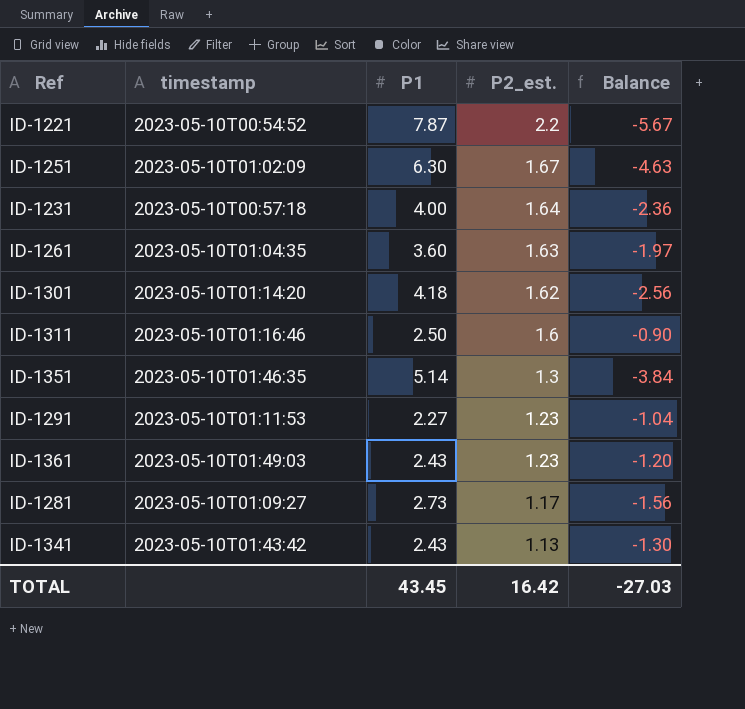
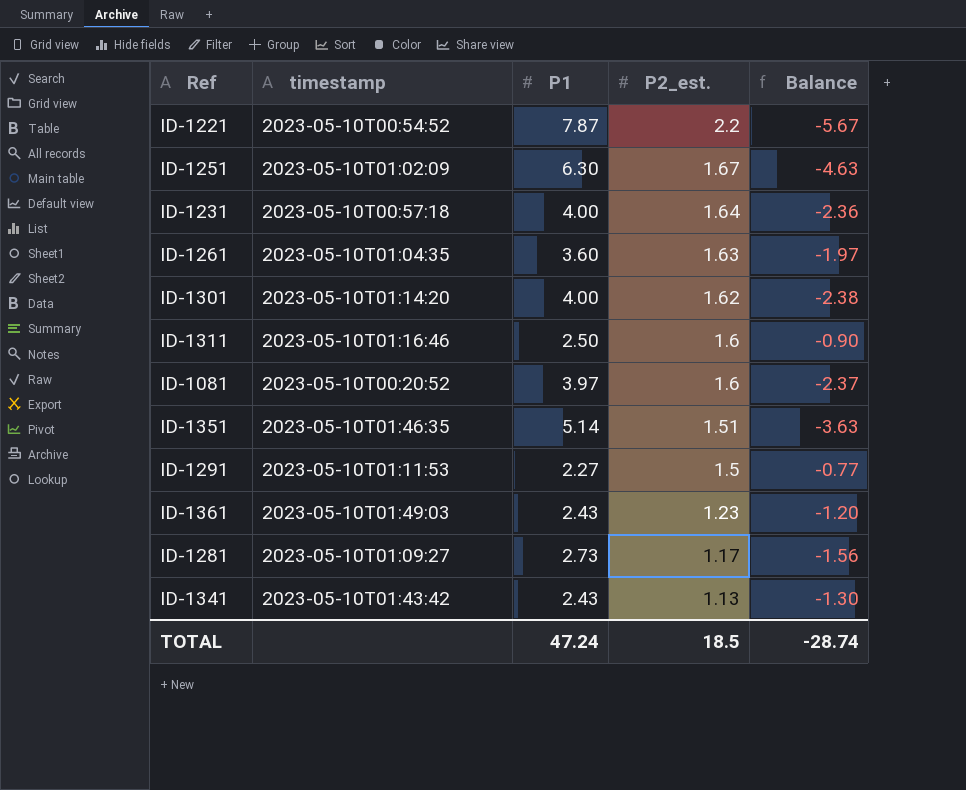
ID-1301 | P1: 4.18 -> 4.00
ID-1301 | Balance: -2.56 -> -2.38
row ID-1081: none -> 2023-05-10T00:20:52 | 3.97 | 1.6 | -2.37
ID-1351 | P2_est.: 1.3 -> 1.51
ID-1351 | Balance: -3.84 -> -3.63
ID-1291 | P2_est.: 1.23 -> 1.5
ID-1291 | Balance: -1.04 -> -0.77
TOTAL | P1: 43.45 -> 47.24
TOTAL | P2_est.: 16.42 -> 18.5
TOTAL | Balance: -27.03 -> -28.74

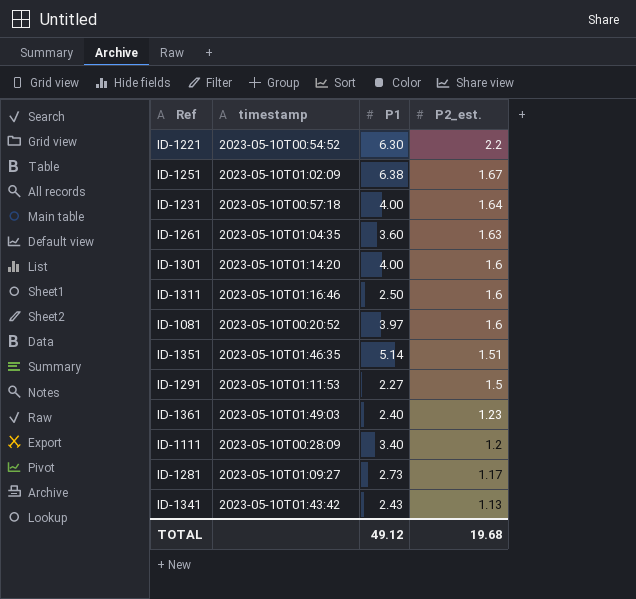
column Balance | formula: [P2_est.] - [P1] -> none
ID-1221 | P1: 7.87 -> 6.30
ID-1251 | P1: 6.30 -> 6.38
ID-1301 | P2_est.: 1.62 -> 1.6
ID-1361 | P1: 2.43 -> 2.40
row ID-1111: none -> 2023-05-10T00:28:09 | 3.40 | 1.2
TOTAL | P1: 47.24 -> 49.12
TOTAL | P2_est.: 18.5 -> 19.68

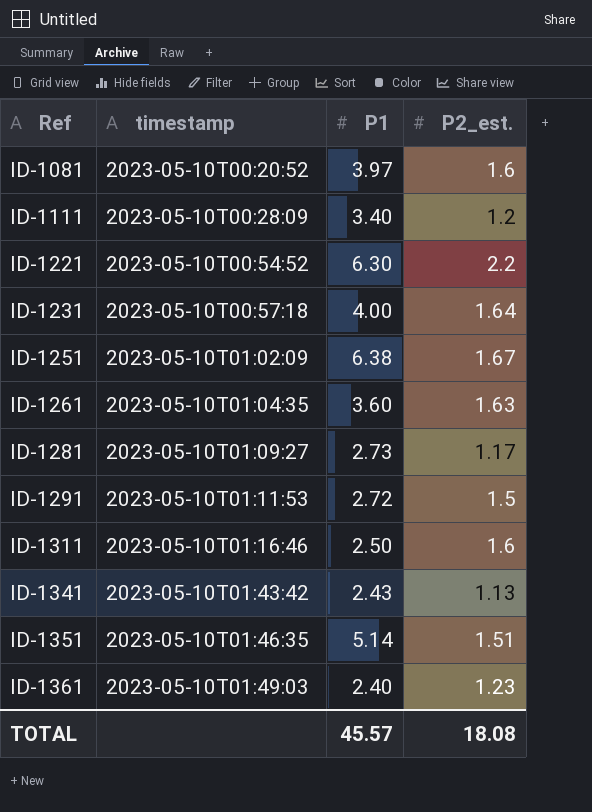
row order: P2_est. descending -> Ref ascending
row ID-1301: 2023-05-10T01:14:20 | 4.00 | 1.6 -> none
ID-1291 | P1: 2.27 -> 2.72
TOTAL | P1: 49.12 -> 45.57
TOTAL | P2_est.: 19.68 -> 18.08

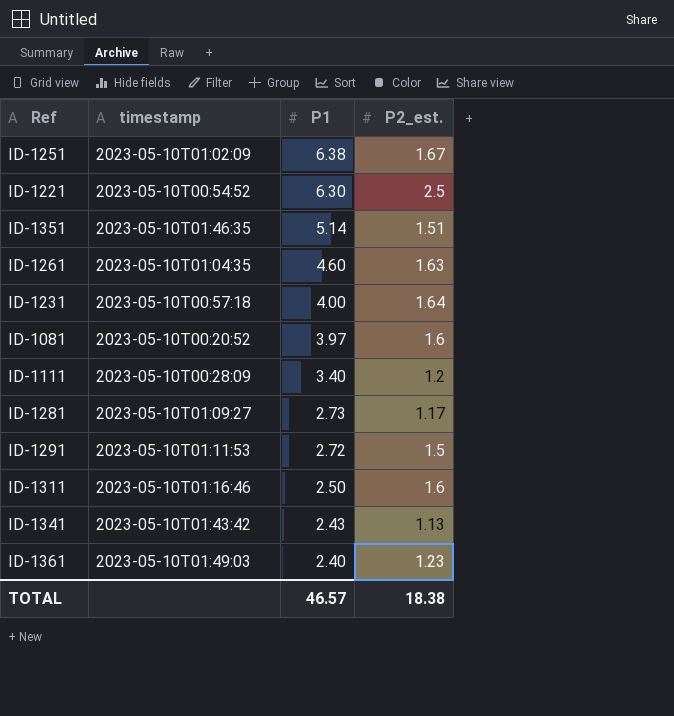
row order: Ref ascending -> P1 descending
ID-1221 | P2_est.: 2.2 -> 2.5
ID-1261 | P1: 3.60 -> 4.60
TOTAL | P1: 45.57 -> 46.57
TOTAL | P2_est.: 18.08 -> 18.38

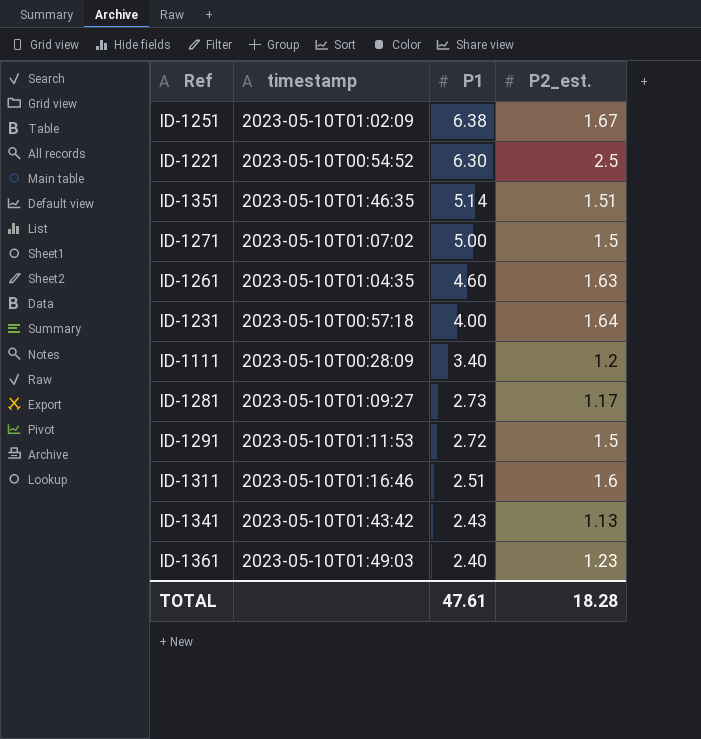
row ID-1081: 2023-05-10T00:20:52 | 3.97 | 1.6 -> none
row ID-1271: none -> 2023-05-10T01:07:02 | 5.00 | 1.5
ID-1311 | P1: 2.50 -> 2.51
TOTAL | P1: 46.57 -> 47.61
TOTAL | P2_est.: 18.38 -> 18.28

